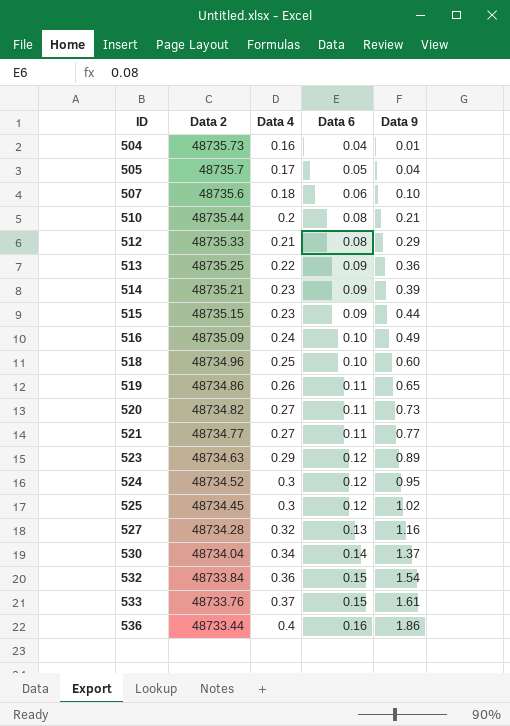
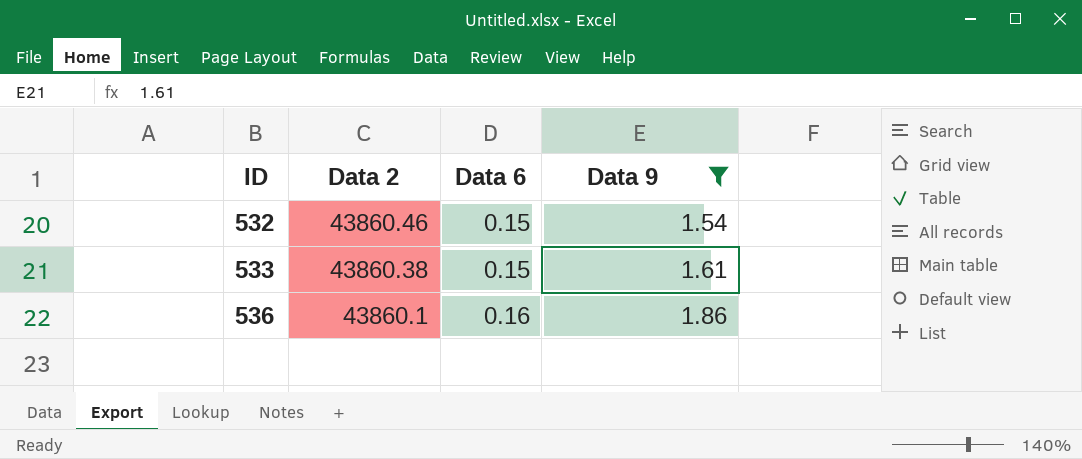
filter: none -> Data 9 >= 1.54
column Data 4 | position: 3 -> none
532 | Data 2: 48733.84 -> 43860.46
533 | Data 2: 48733.76 -> 43860.38
536 | Data 2: 48733.44 -> 43860.1

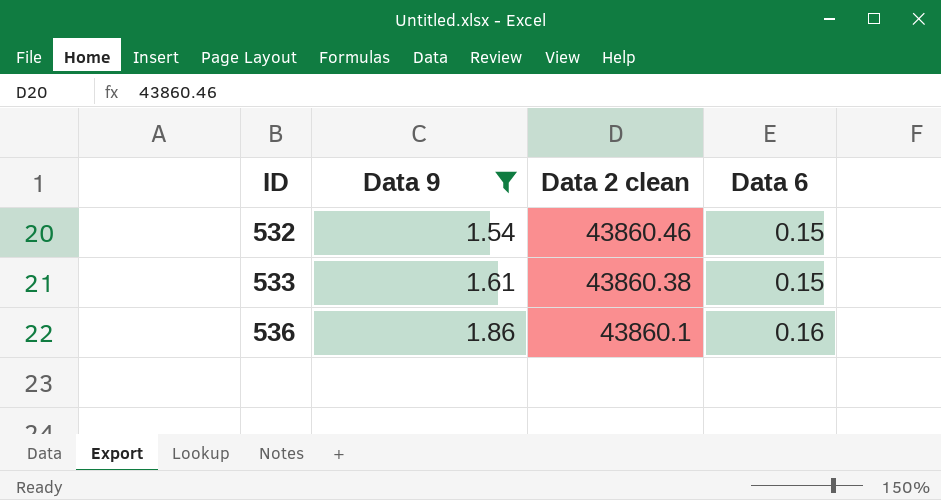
column Data 9 | position: 4 -> 2
column name: Data 2 -> Data 2 clean

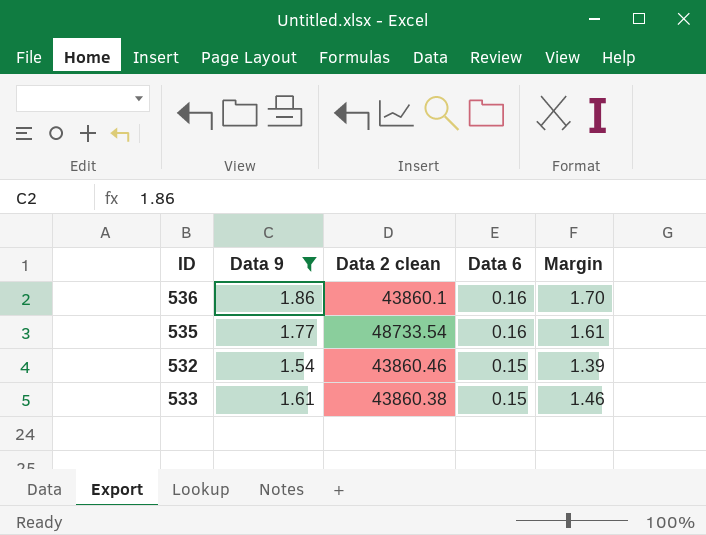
row order: ID ascending -> Data 6 descending
column Margin | formula: none -> [Data 9] - [Data 6]
row 535: none -> 1.77 | 48733.54 | 0.16 | 1.61

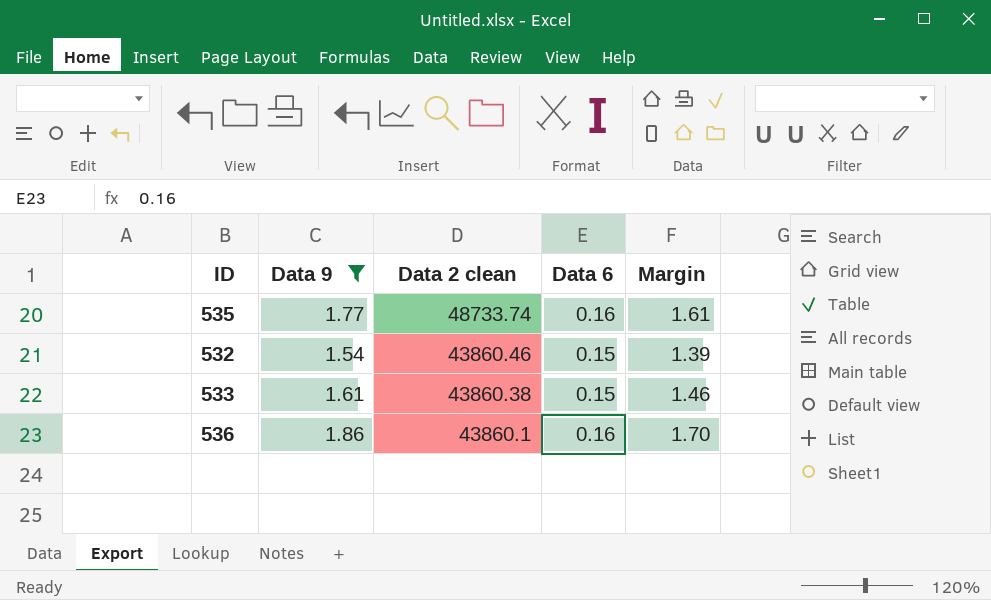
row order: Data 6 descending -> Data 2 clean descending
535 | Data 2 clean: 48733.54 -> 48733.74

